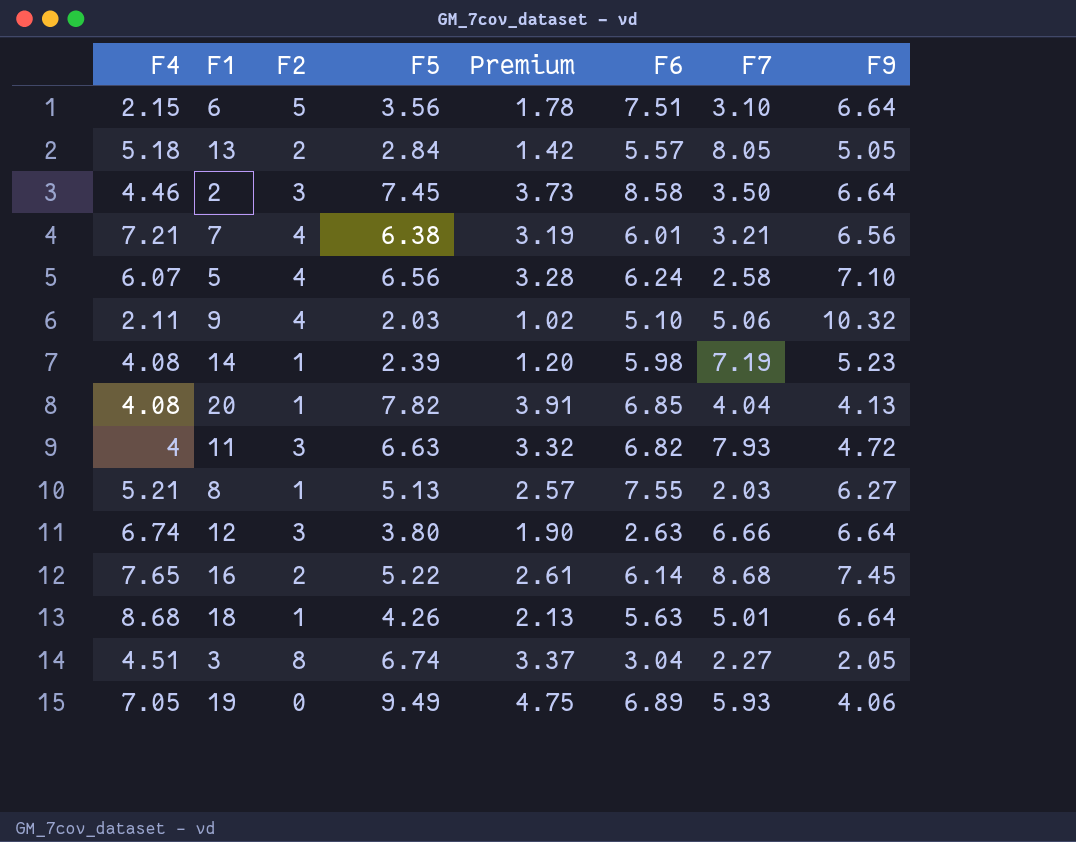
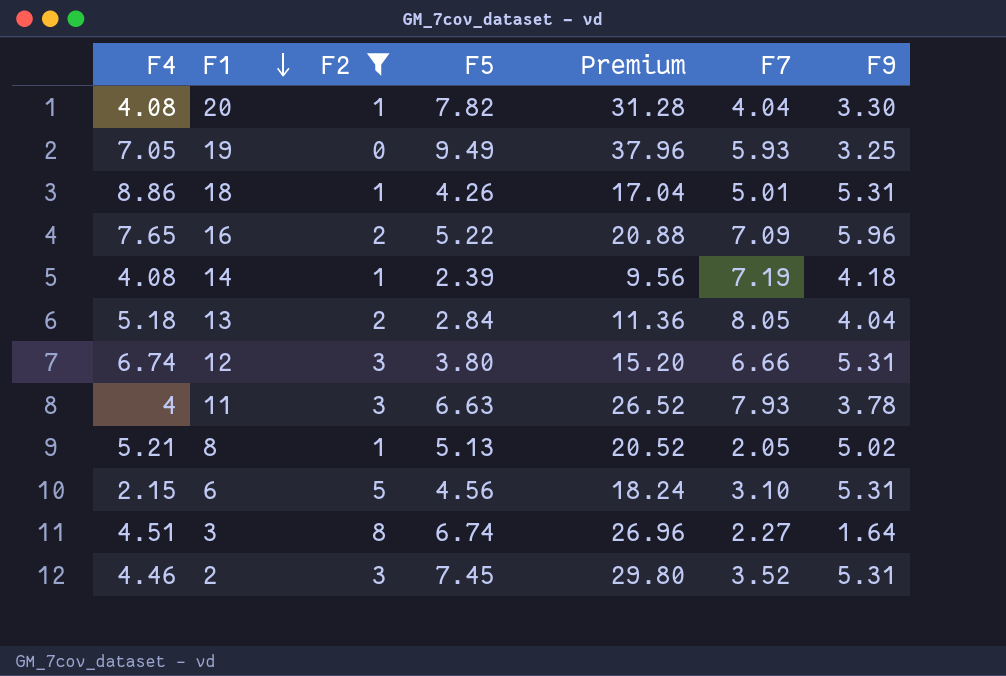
filter: none -> F2 != 4
row order: none -> F1 descending
column F6 | position: 6 -> none
column Premium | formula: [F5] * 0.5 -> [F5] * 4
20 | F9: 4.13 -> 3.30
19 | F9: 4.06 -> 3.25
18 | F4: 8.68 -> 8.86
18 | F9: 6.64 -> 5.31
16 | F7: 8.68 -> 7.09
16 | F9: 7.45 -> 5.96
14 | F9: 5.23 -> 4.18
13 | F9: 5.05 -> 4.04
12 | F9: 6.64 -> 5.31
11 | F9: 4.72 -> 3.78
8 | F7: 2.03 -> 2.05
8 | F9: 6.27 -> 5.02
6 | F5: 3.56 -> 4.56
6 | F9: 6.64 -> 5.31
3 | F9: 2.05 -> 1.64
2 | F7: 3.50 -> 3.52
2 | F9: 6.64 -> 5.31

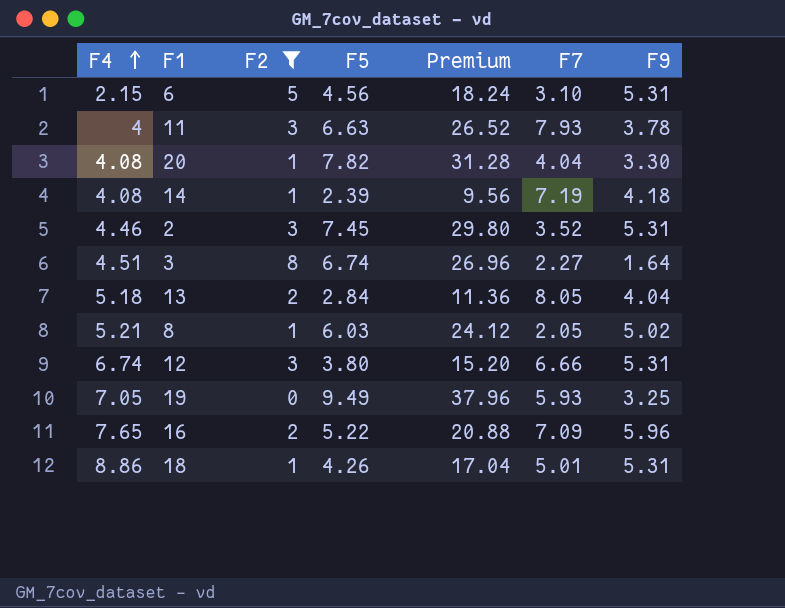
row order: F1 descending -> F4 ascending
8 | F5: 5.13 -> 6.03
8 | Premium: 20.52 -> 24.12

